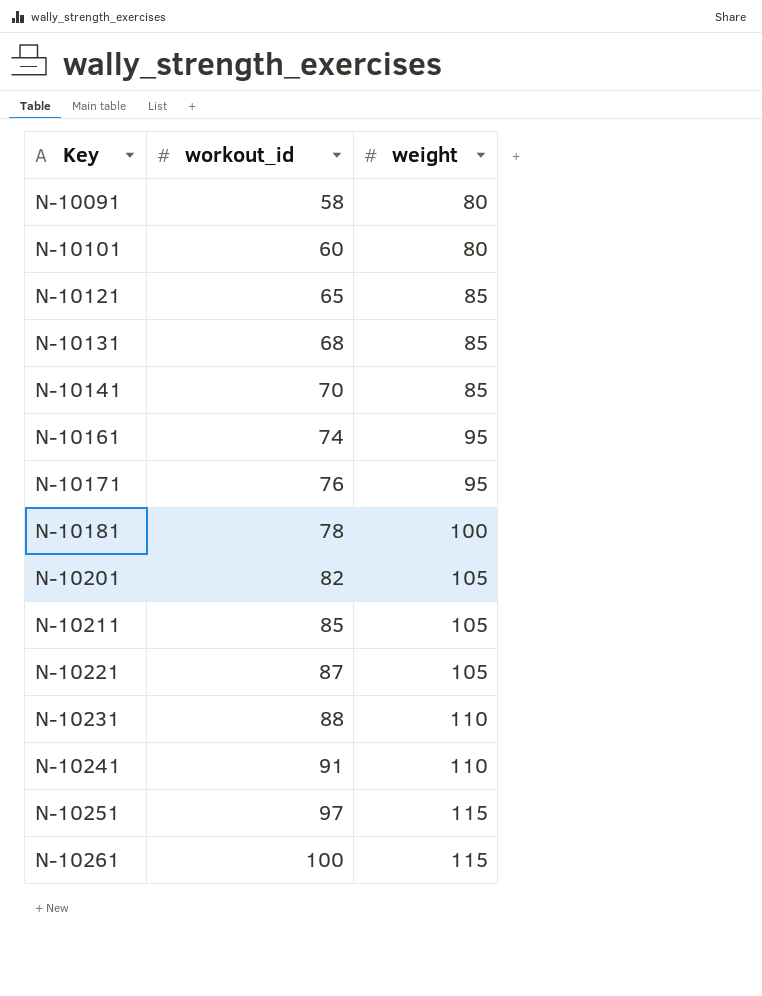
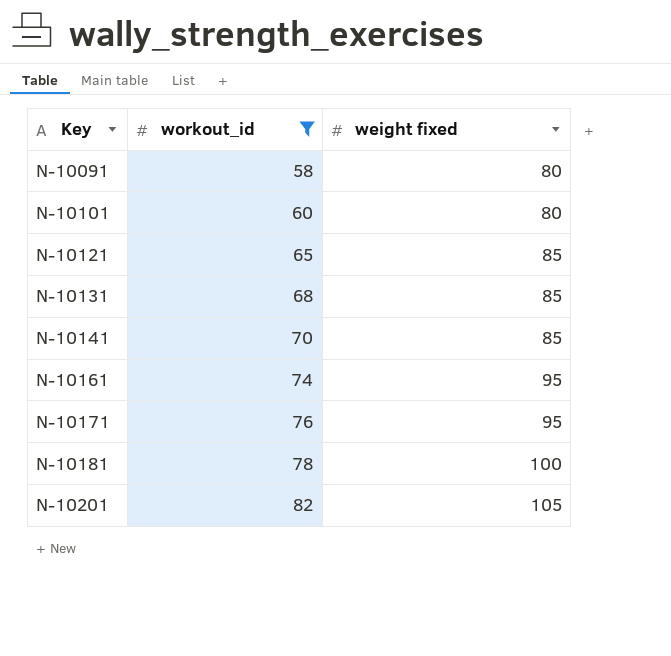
filter: none -> workout_id <= 82
column name: weight -> weight fixed

